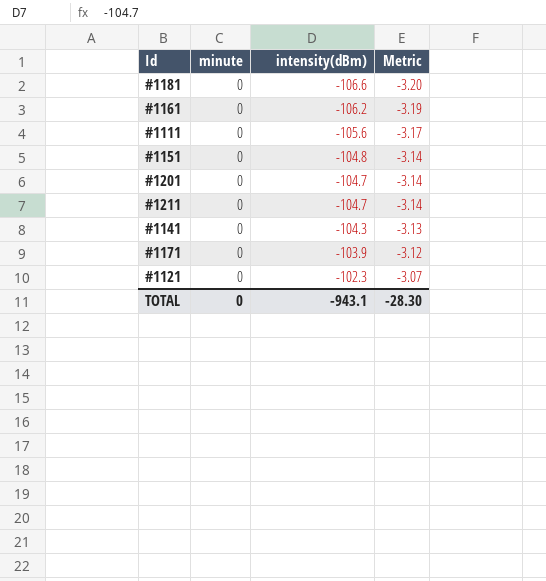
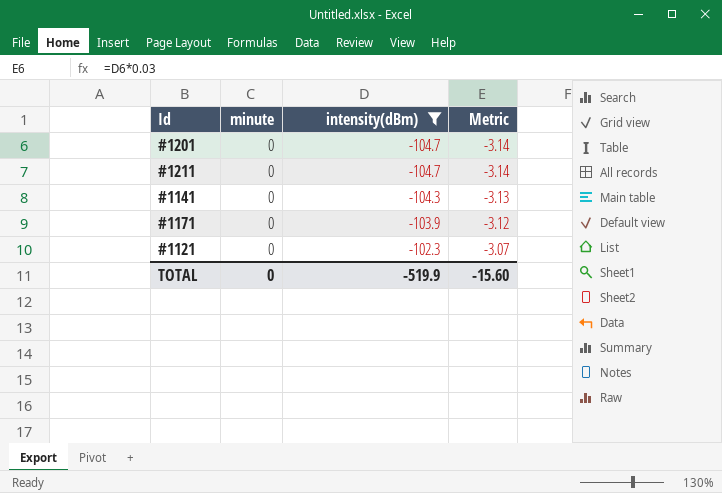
filter: none -> intensity(dBm) >= -104.7
TOTAL | intensity(dBm): -943.1 -> -519.9
TOTAL | Metric: -28.30 -> -15.60

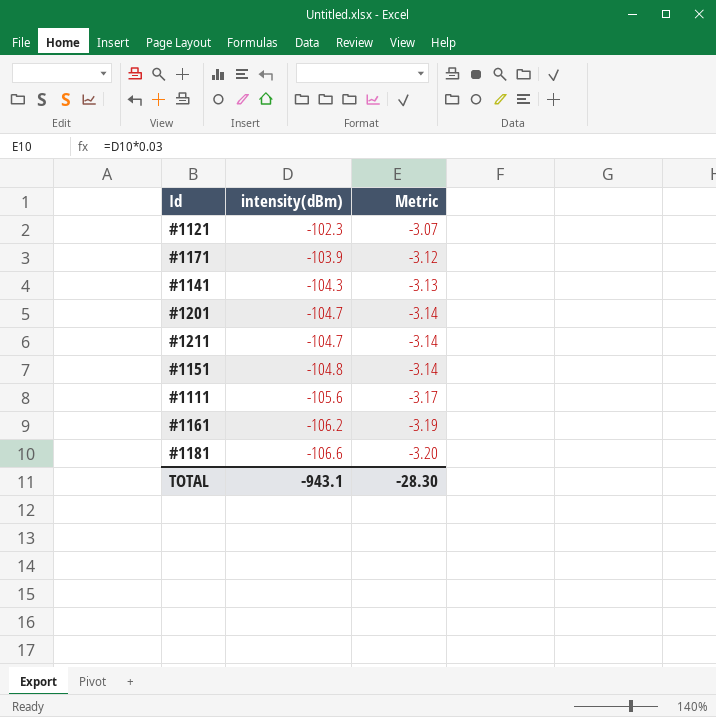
filter: intensity(dBm) >= -104.7 -> none
row order: intensity(dBm) ascending -> intensity(dBm) descending
column minute | position: 2 -> none
TOTAL | intensity(dBm): -519.9 -> -943.1
TOTAL | Metric: -15.60 -> -28.30

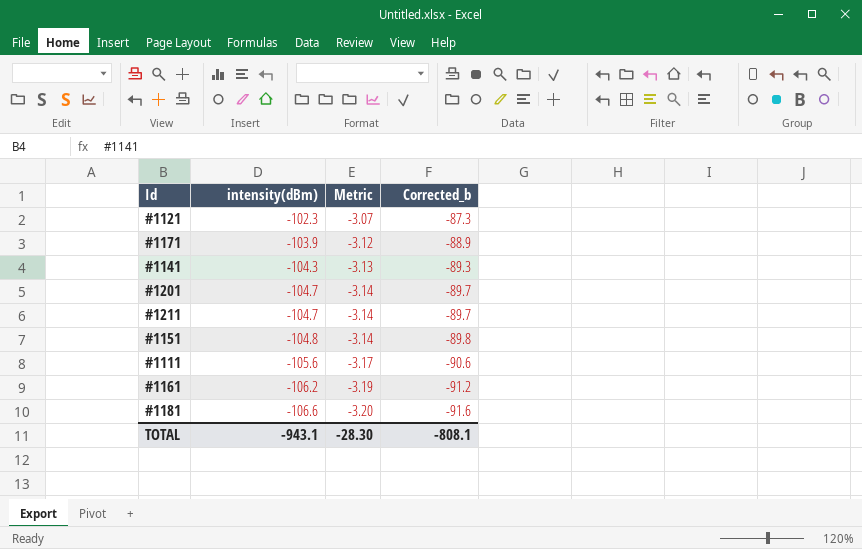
column Corrected_b | formula: none -> [intensity(dBm)] + 15

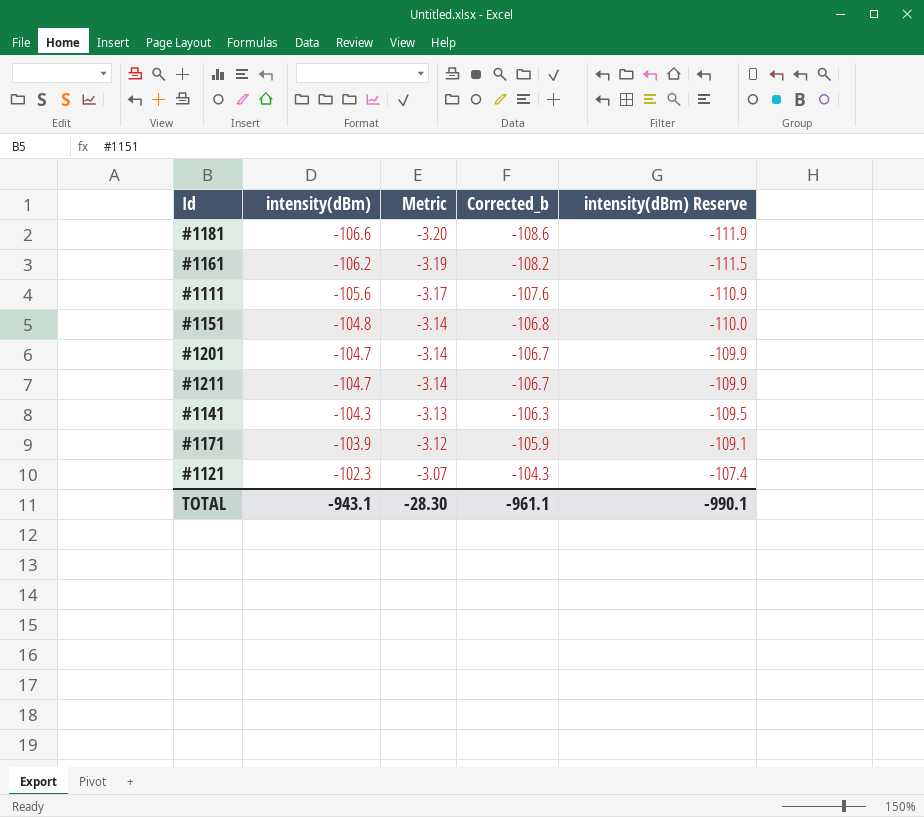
row order: intensity(dBm) descending -> intensity(dBm) ascending
column Corrected_b | formula: [intensity(dBm)] + 15 -> [intensity(dBm)] - 2
column intensity(dBm) Reserve | formula: none -> [intensity(dBm)] * 1.05
TOTAL | Corrected_b: -808.1 -> -961.1

